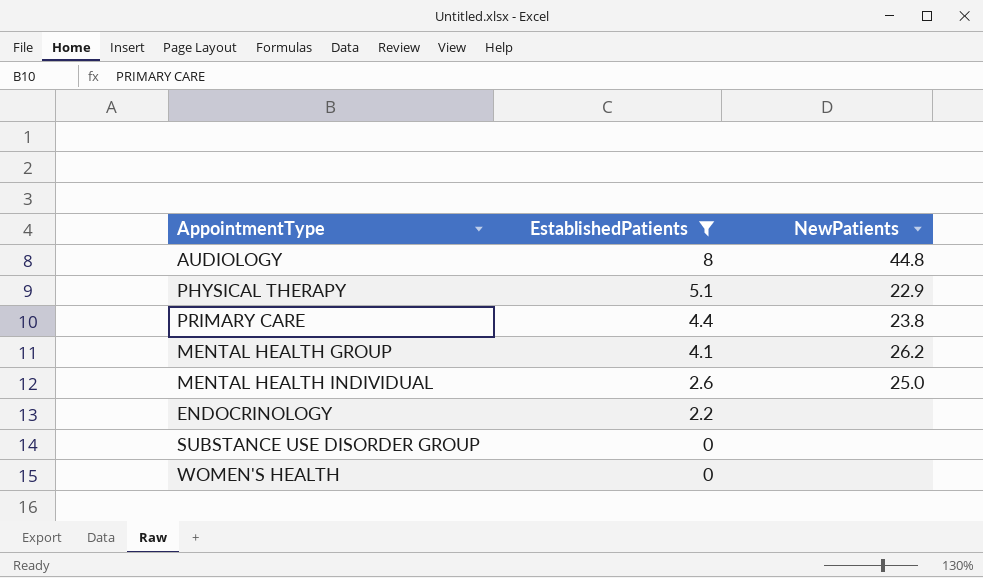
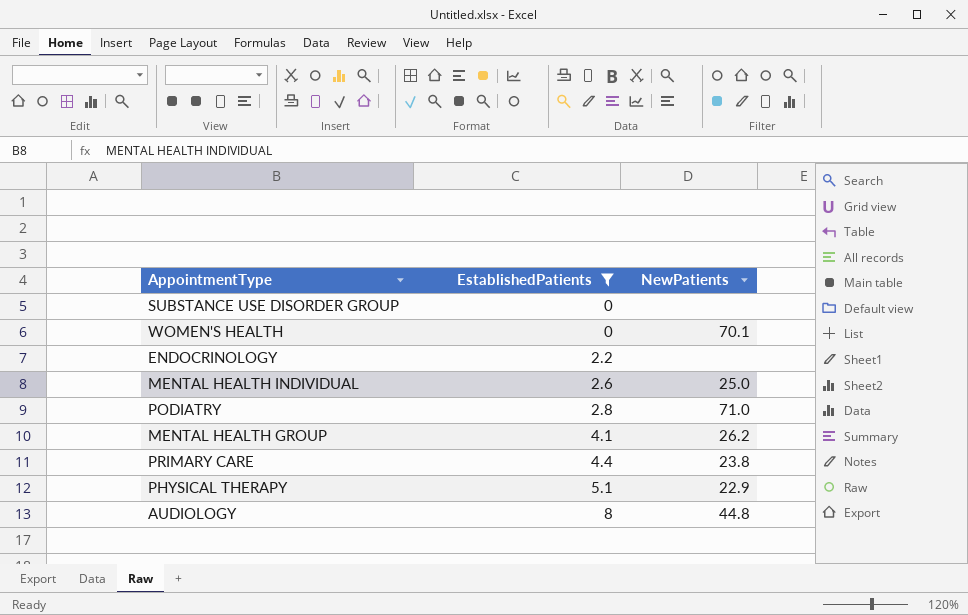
row order: EstablishedPatients descending -> EstablishedPatients ascending
WOMEN'S HEALTH | NewPatients: none -> 70.1
row PODIATRY: none -> 2.8 | 71.0

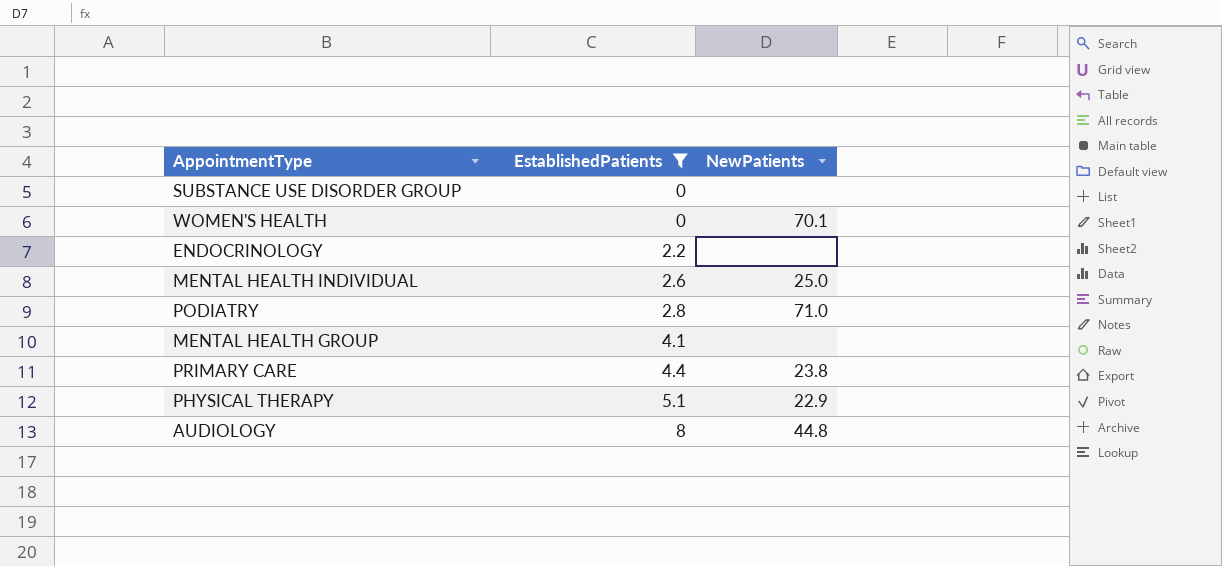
MENTAL HEALTH GROUP | NewPatients: 26.2 -> none

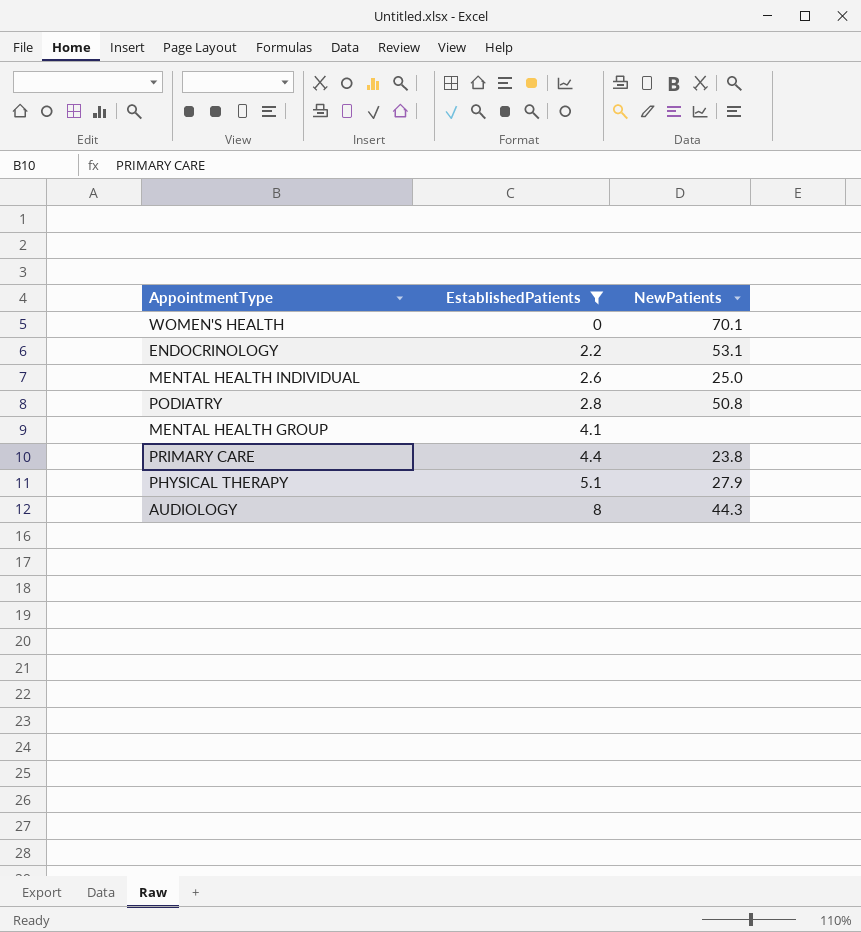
row SUBSTANCE USE DISORDER GROUP: 0 | none -> none
ENDOCRINOLOGY | NewPatients: none -> 53.1
PODIATRY | NewPatients: 71.0 -> 50.8
PHYSICAL THERAPY | NewPatients: 22.9 -> 27.9
AUDIOLOGY | NewPatients: 44.8 -> 44.3

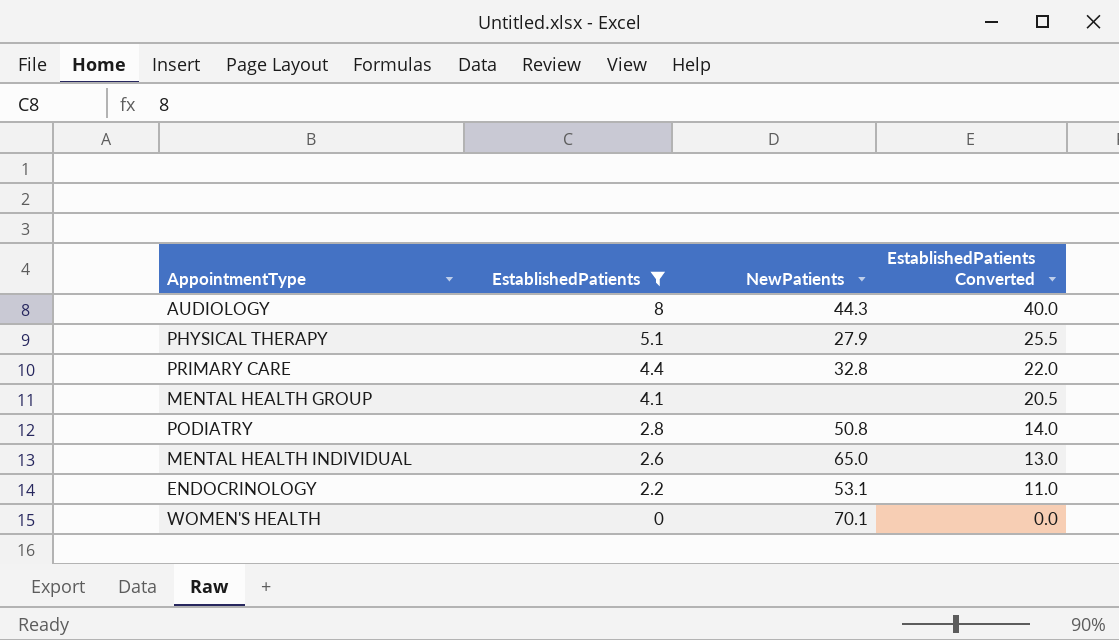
row order: EstablishedPatients ascending -> EstablishedPatients descending
column EstablishedPatients Converted | formula: none -> [EstablishedPatients] * 5
PRIMARY CARE | NewPatients: 23.8 -> 32.8
MENTAL HEALTH INDIVIDUAL | NewPatients: 25.0 -> 65.0

